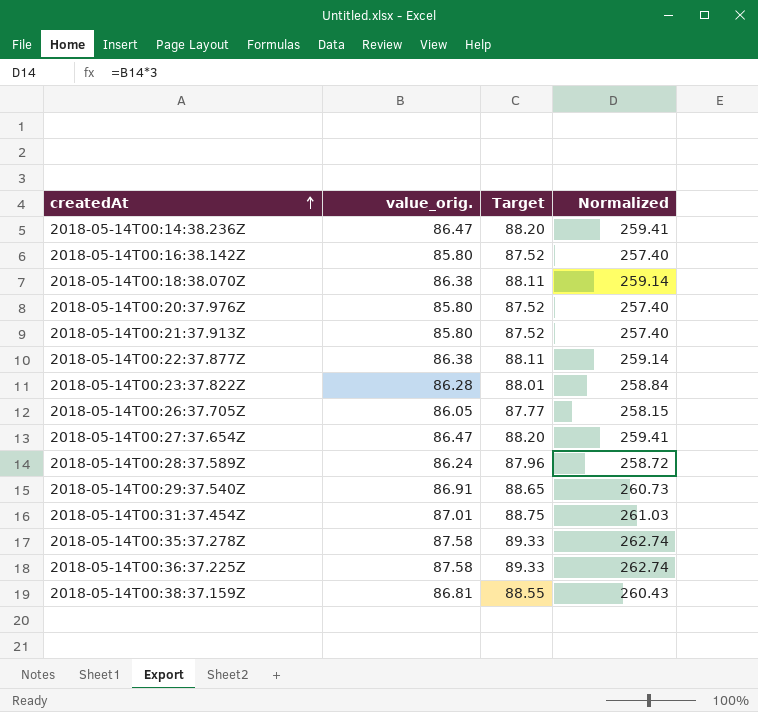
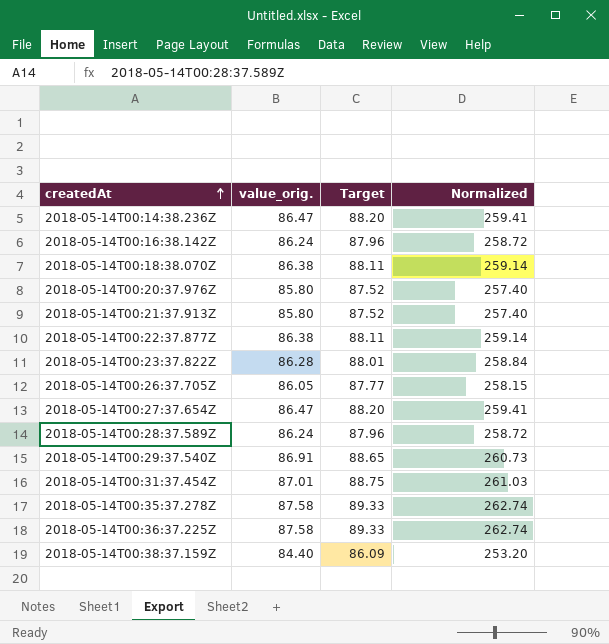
2018-05-14T00:16:38.142Z | value_orig.: 85.80 -> 86.24
2018-05-14T00:16:38.142Z | Target: 87.52 -> 87.96
2018-05-14T00:16:38.142Z | Normalized: 257.40 -> 258.72
2018-05-14T00:38:37.159Z | value_orig.: 86.81 -> 84.40
2018-05-14T00:38:37.159Z | Target: 88.55 -> 86.09
2018-05-14T00:38:37.159Z | Normalized: 260.43 -> 253.20

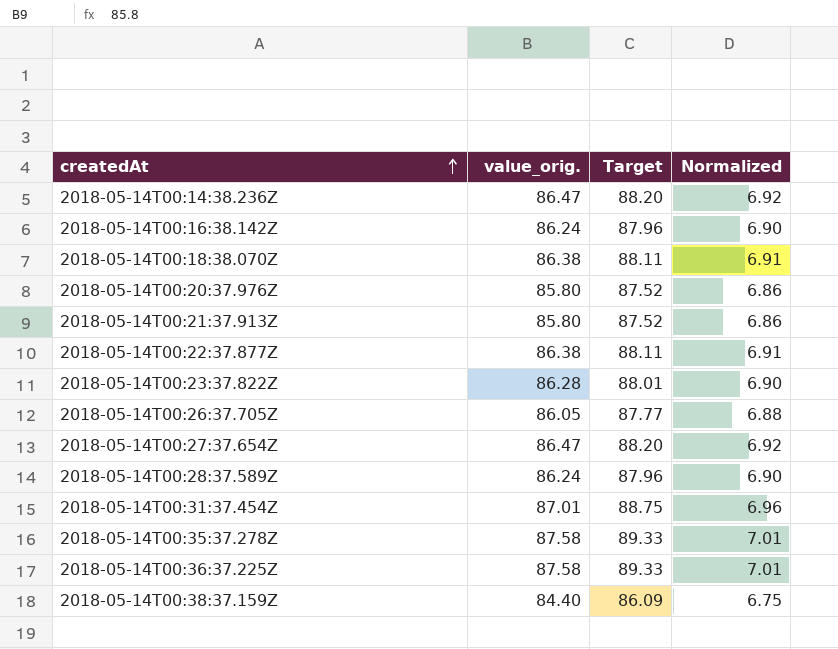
column Normalized | formula: [value_orig.] * 3 -> [value_orig.] * 0.08
row 2018-05-14T00:29:37.540Z: 86.91 | 88.65 | 260.73 -> none

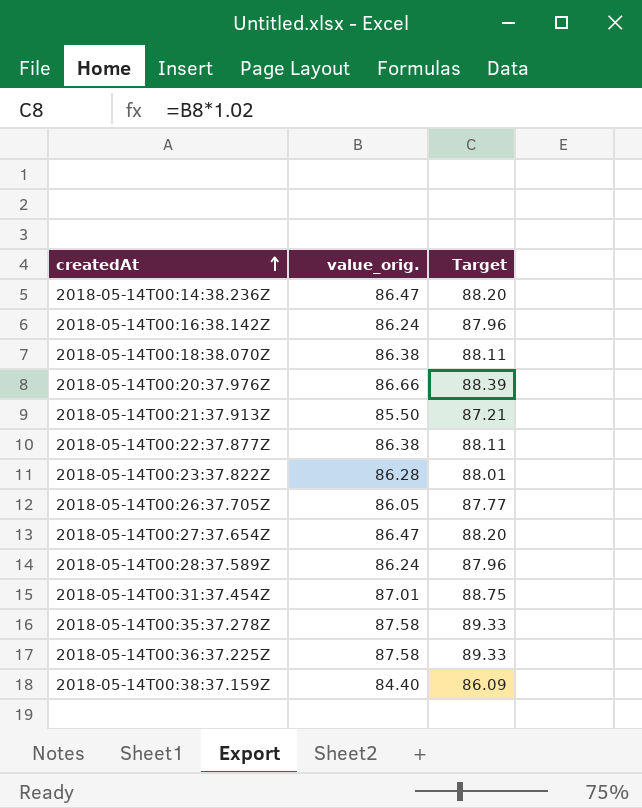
column Normalized | formula: [value_orig.] * 0.08 -> none
2018-05-14T00:20:37.976Z | value_orig.: 85.80 -> 86.66
2018-05-14T00:20:37.976Z | Target: 87.52 -> 88.39
2018-05-14T00:21:37.913Z | value_orig.: 85.80 -> 85.50
2018-05-14T00:21:37.913Z | Target: 87.52 -> 87.21

